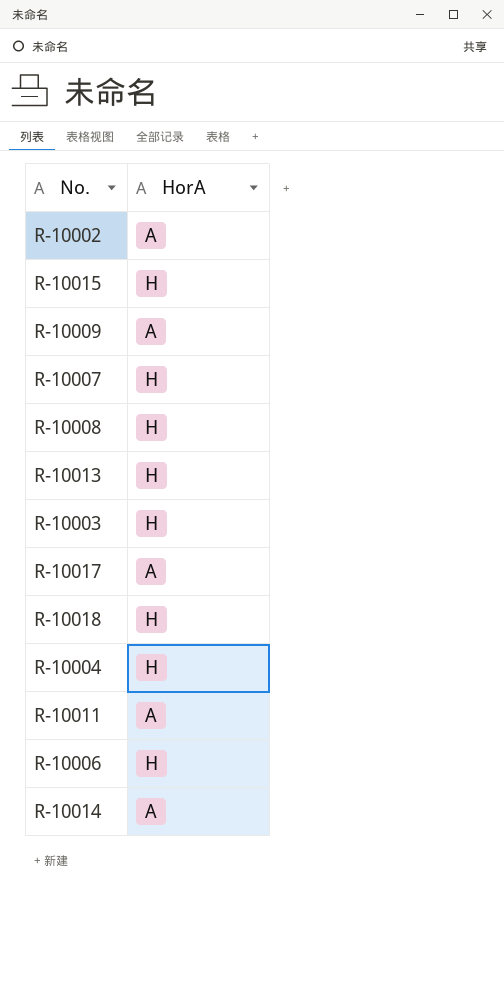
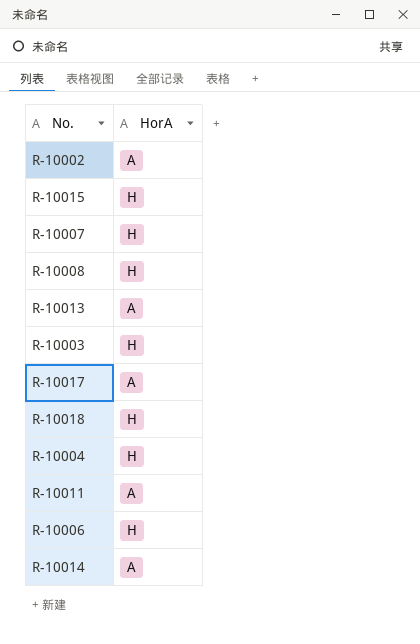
row R-10009: A -> none
R-10013 | HorA: H -> A

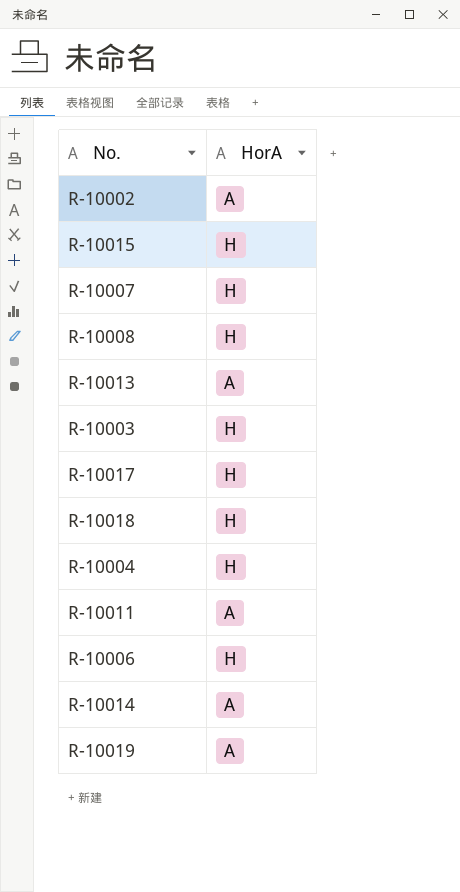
R-10017 | HorA: A -> H
row R-10019: none -> A

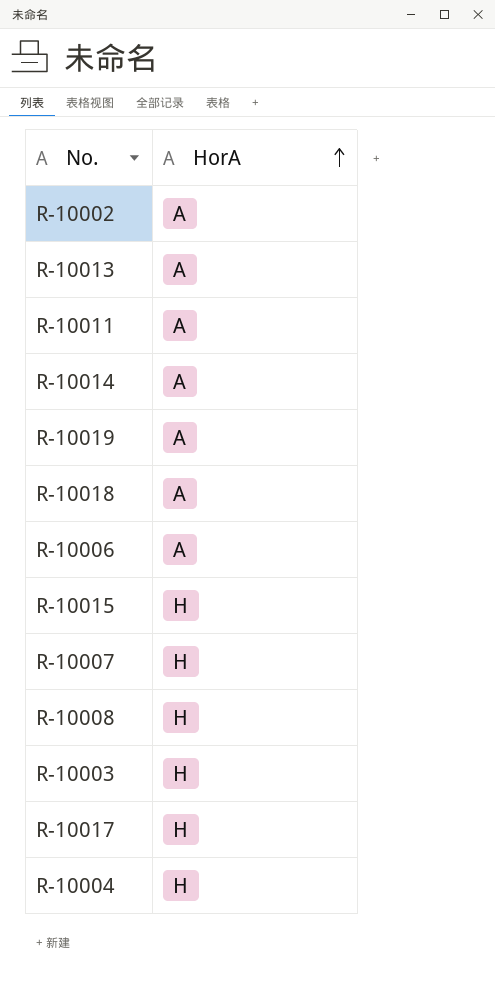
row order: none -> HorA ascending
R-10018 | HorA: H -> A
R-10006 | HorA: H -> A

